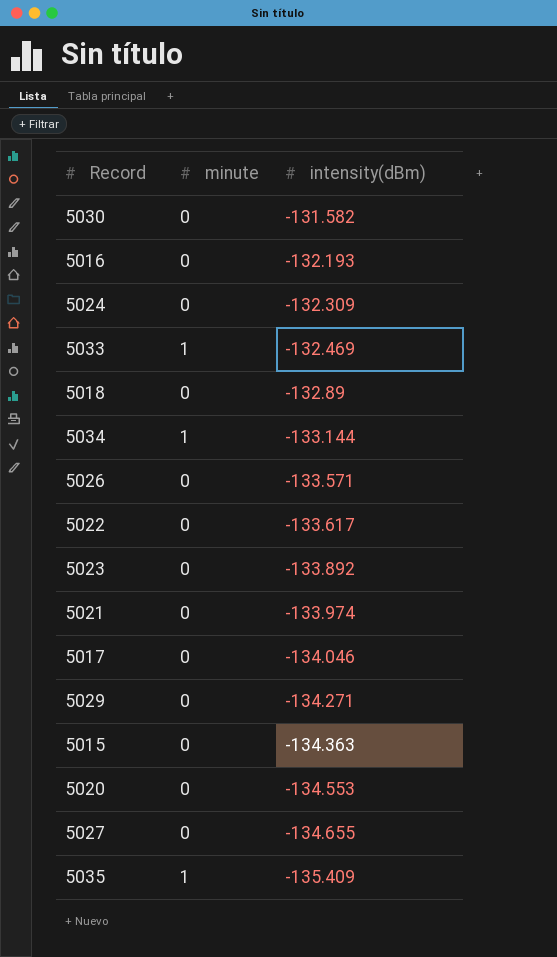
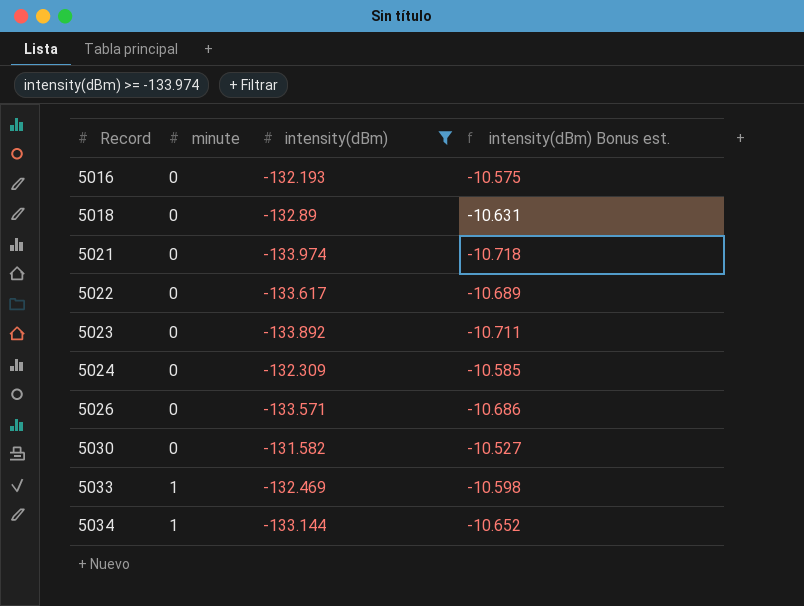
filter: none -> intensity(dBm) >= -133.974
row order: intensity(dBm) descending -> Record ascending
column intensity(dBm) Bonus est. | formula: none -> [intensity(dBm)] * 0.08

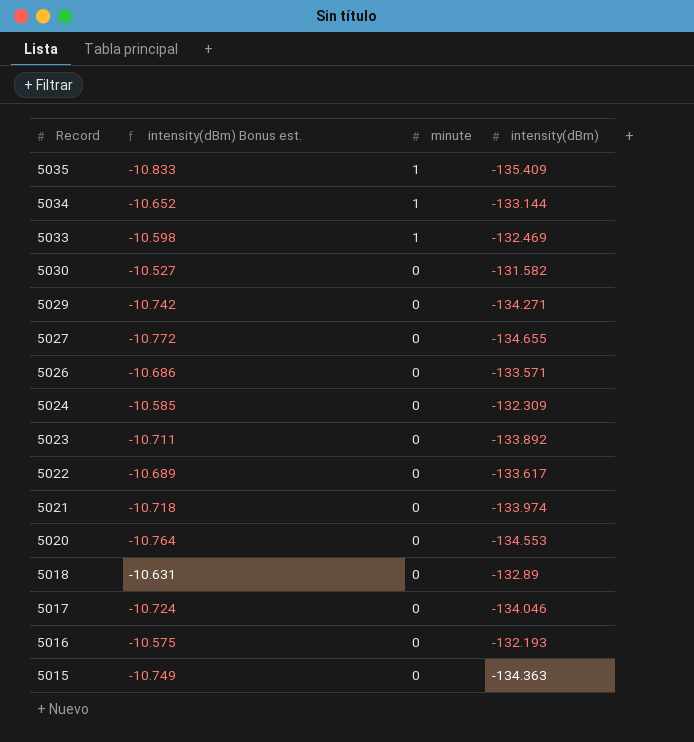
filter: intensity(dBm) >= -133.974 -> none
row order: Record ascending -> Record descending
column intensity(dBm) Bonus est. | position: 4 -> 2

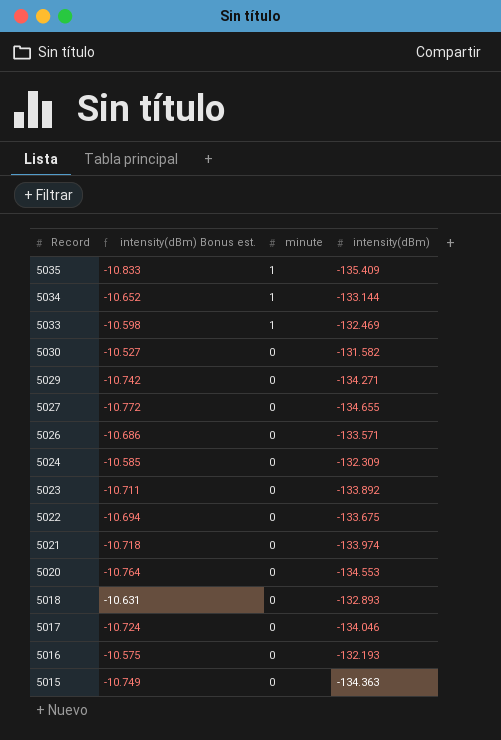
5022 | intensity(dBm) Bonus est.: -10.689 -> -10.694
5022 | intensity(dBm): -133.617 -> -133.675
5018 | intensity(dBm): -132.89 -> -132.893

